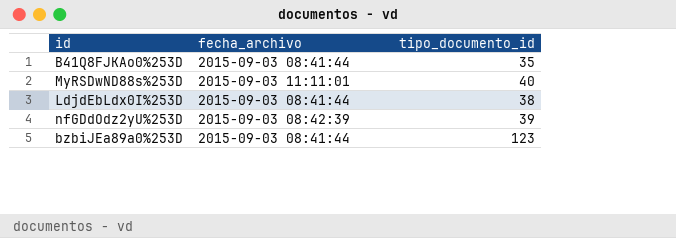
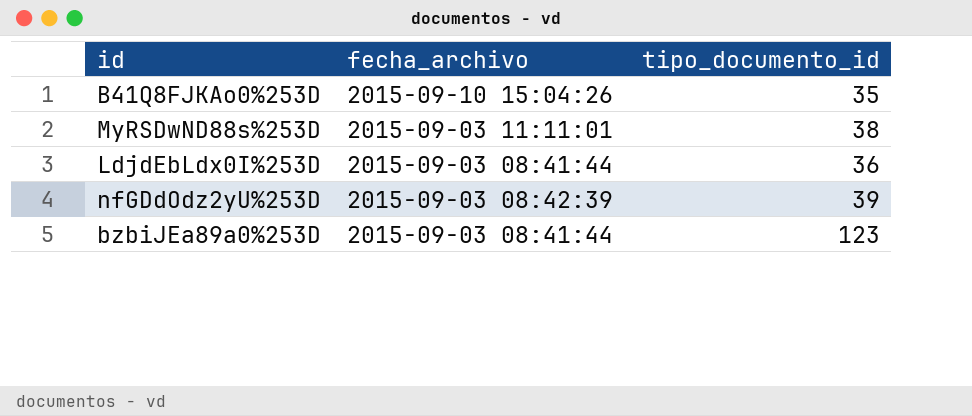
B41Q8FJKAo0%253D | fecha_archivo: 2015-09-03 08:41:44 -> 2015-09-10 15:04:26
MyRSDwND88s%253D | tipo_documento_id: 40 -> 38
LdjdEbLdx0I%253D | tipo_documento_id: 38 -> 36

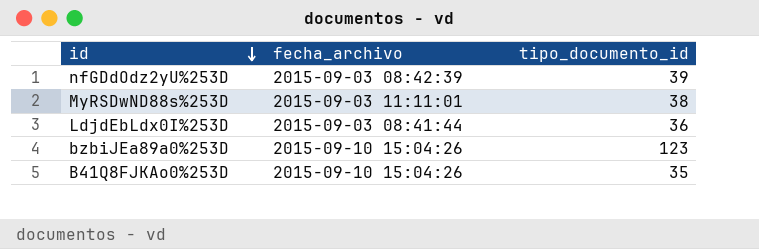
row order: none -> id descending
bzbiJEa89a0%253D | fecha_archivo: 2015-09-03 08:41:44 -> 2015-09-10 15:04:26

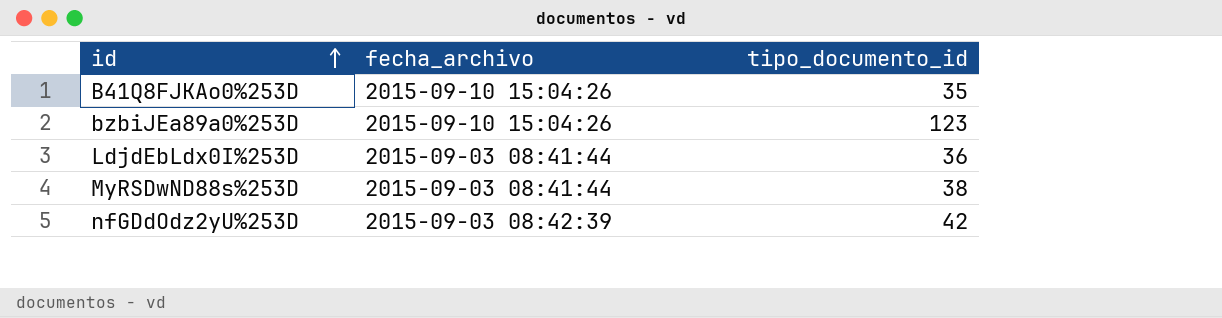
row order: id descending -> id ascending
MyRSDwND88s%253D | fecha_archivo: 2015-09-03 11:11:01 -> 2015-09-03 08:41:44
nfGDdOdz2yU%253D | tipo_documento_id: 39 -> 42

